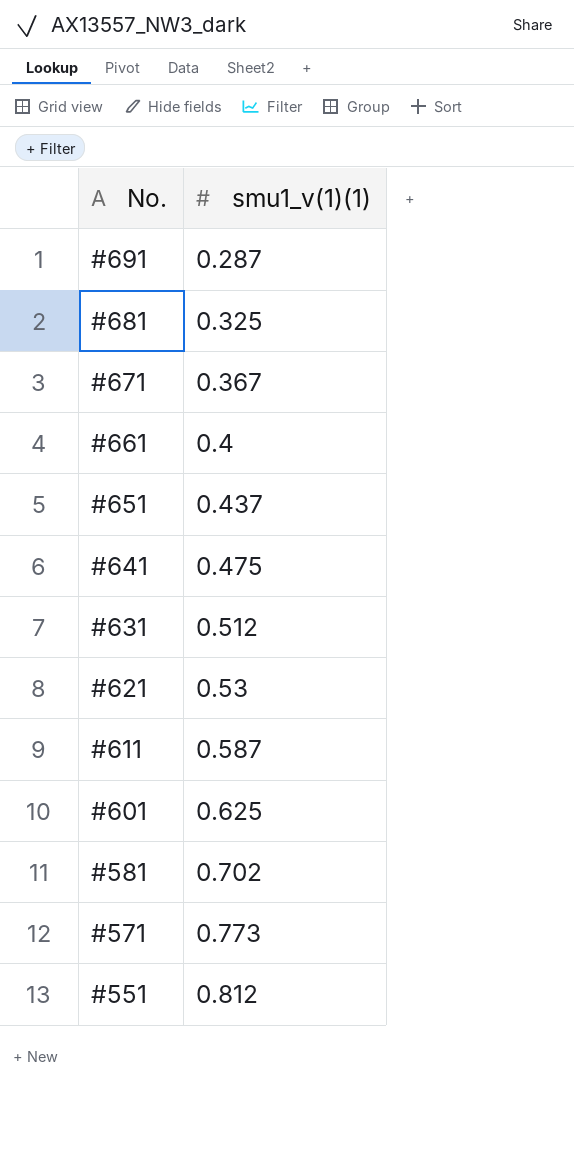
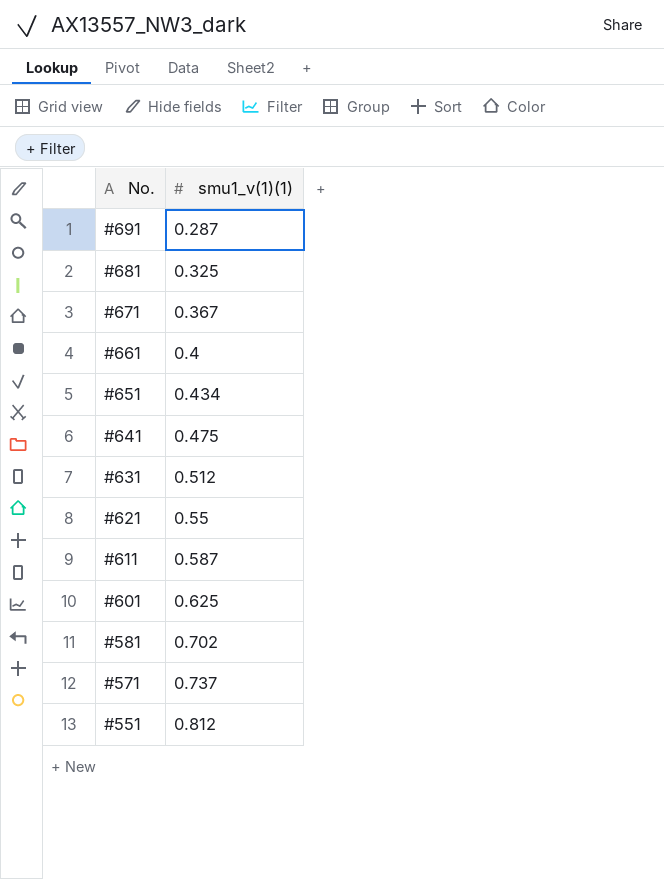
#651 | smu1_v(1)(1): 0.437 -> 0.434
#621 | smu1_v(1)(1): 0.53 -> 0.55
#571 | smu1_v(1)(1): 0.773 -> 0.737

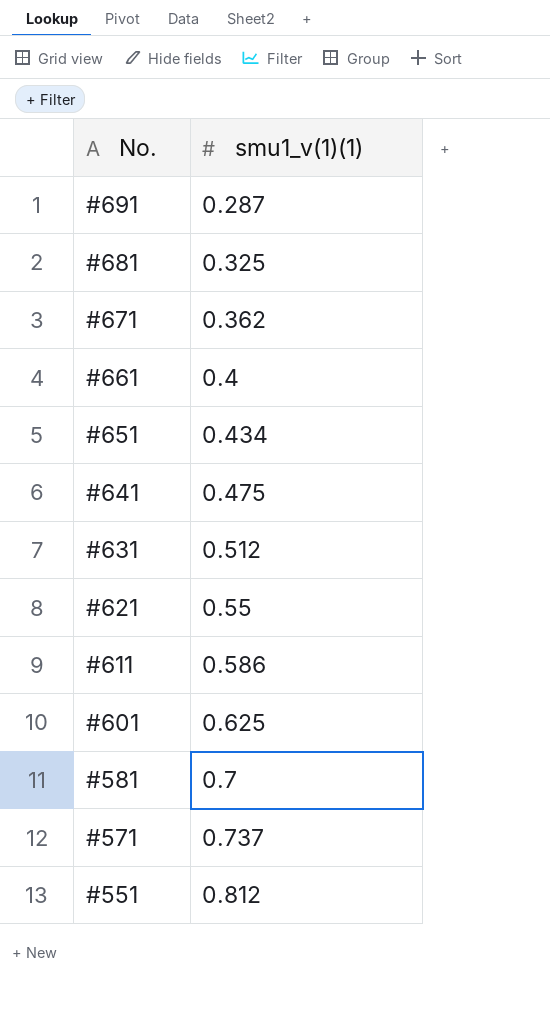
#671 | smu1_v(1)(1): 0.367 -> 0.362
#611 | smu1_v(1)(1): 0.587 -> 0.586
#581 | smu1_v(1)(1): 0.702 -> 0.7

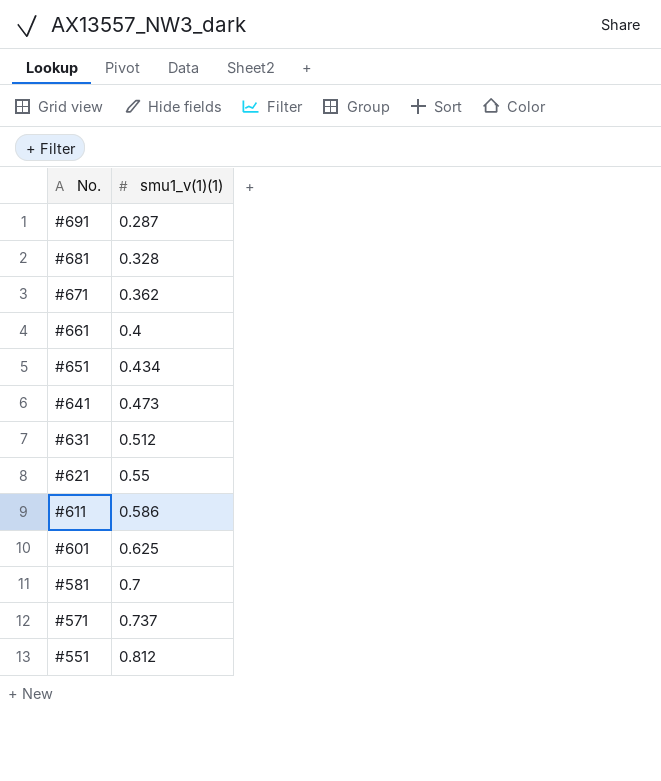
#681 | smu1_v(1)(1): 0.325 -> 0.328
#641 | smu1_v(1)(1): 0.475 -> 0.473

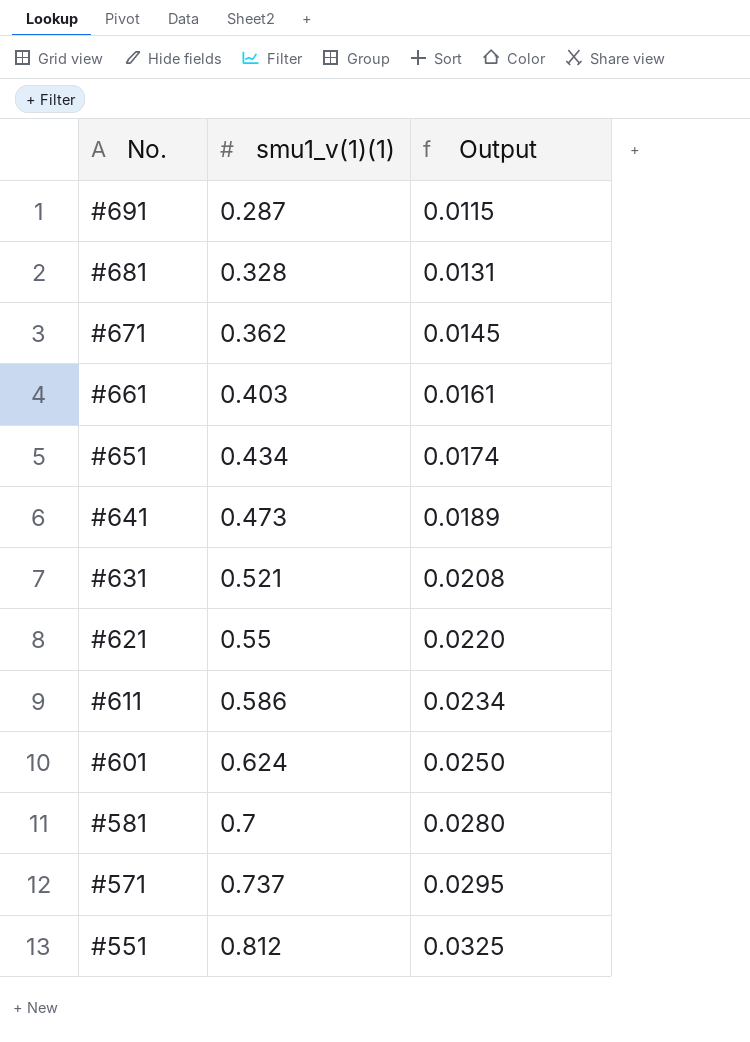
column Output | formula: none -> [smu1_v(1)(1)] * 0.04
#661 | smu1_v(1)(1): 0.4 -> 0.403
#631 | smu1_v(1)(1): 0.512 -> 0.521
#601 | smu1_v(1)(1): 0.625 -> 0.624

